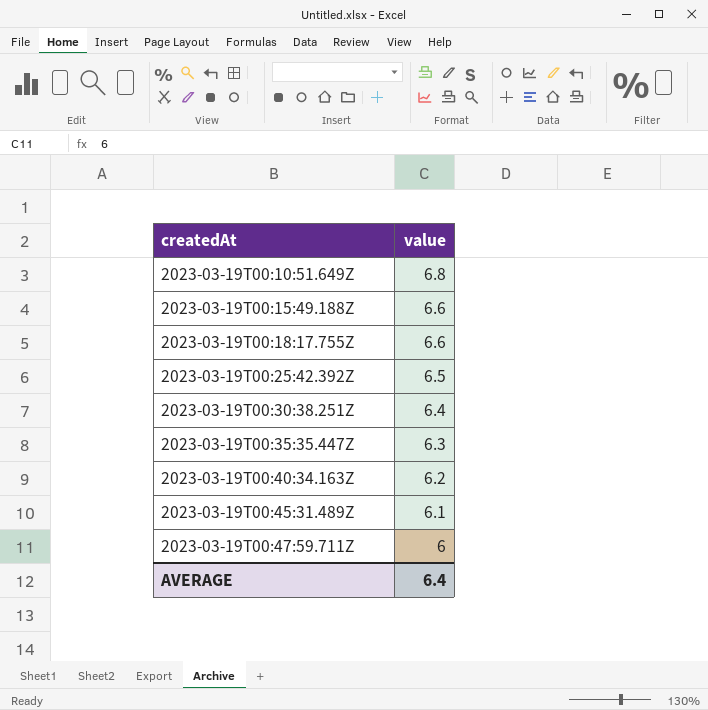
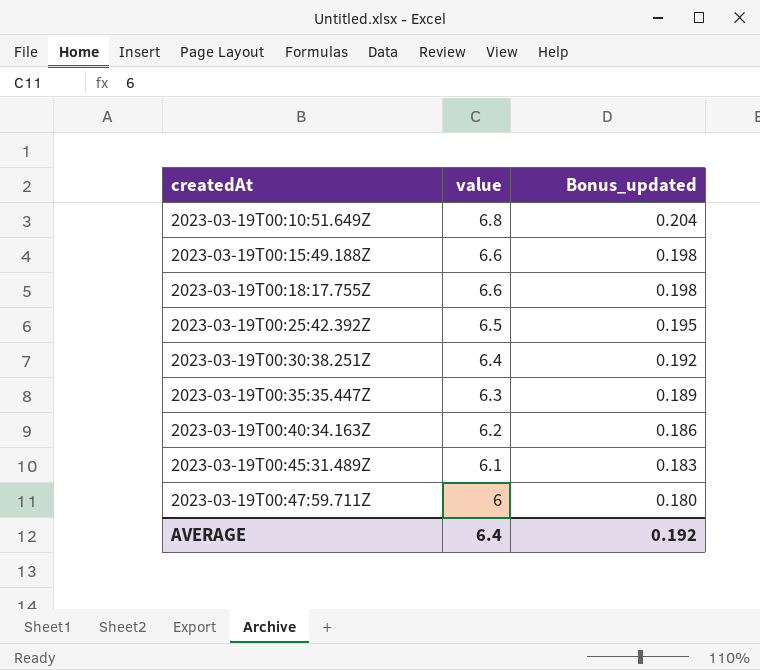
column Bonus_updated | formula: none -> [value] * 0.03

